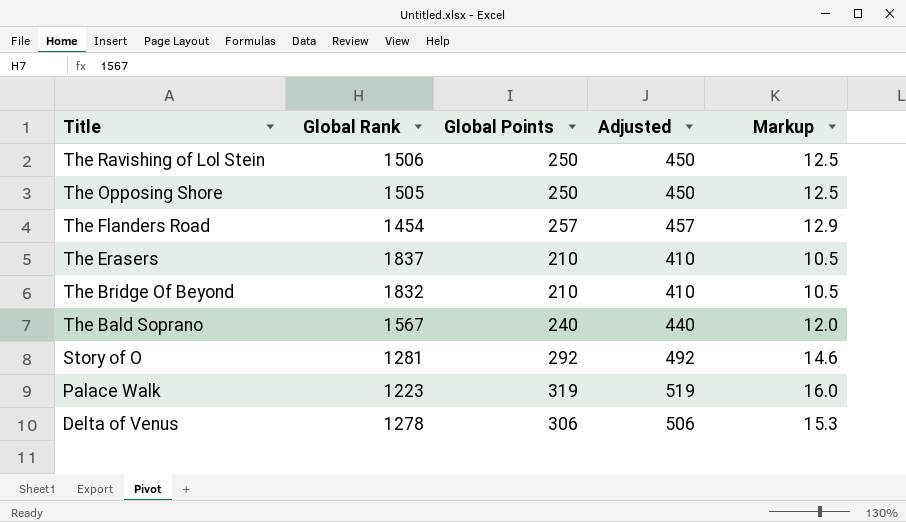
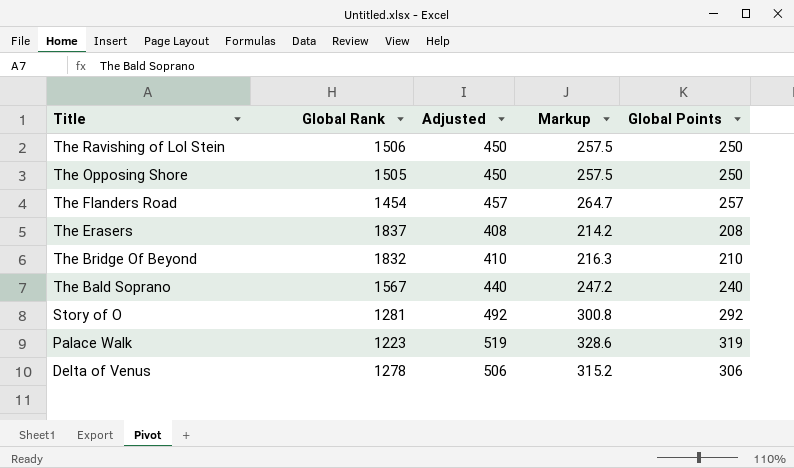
column Markup | formula: [Global Points] * 0.05 -> [Global Points] * 1.03
column Global Points | position: 3 -> 5
The Erasers | Adjusted: 410 -> 408
The Erasers | Global Points: 210 -> 208

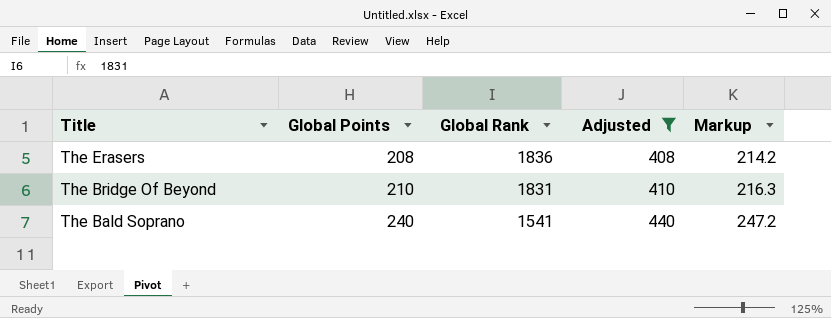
filter: none -> Adjusted <= 440
column Global Points | position: 5 -> 2
The Erasers | Global Rank: 1837 -> 1836
The Bridge Of Beyond | Global Rank: 1832 -> 1831
The Bald Soprano | Global Rank: 1567 -> 1541

